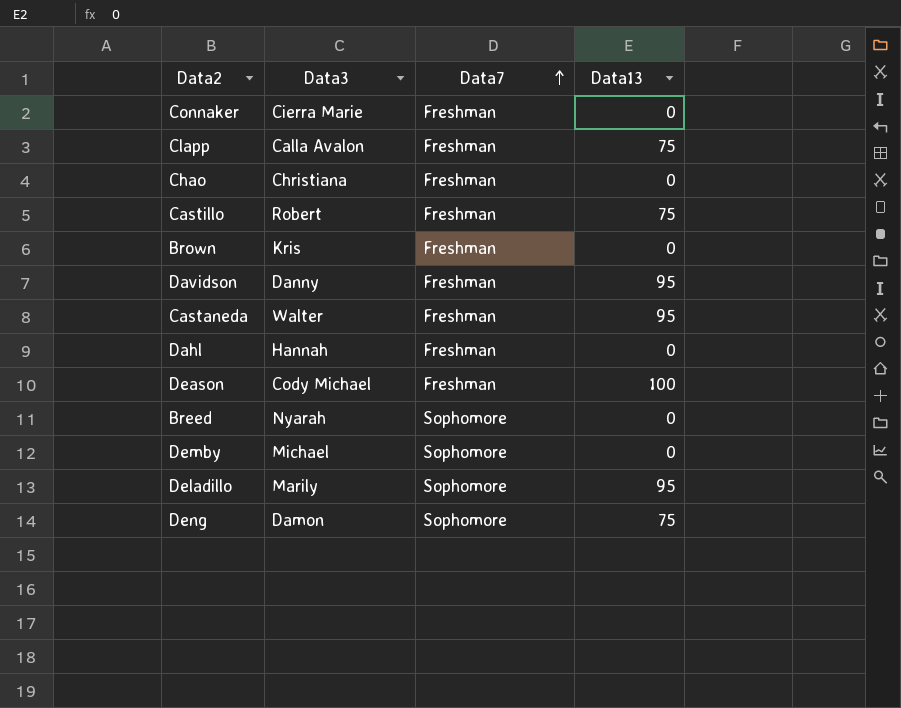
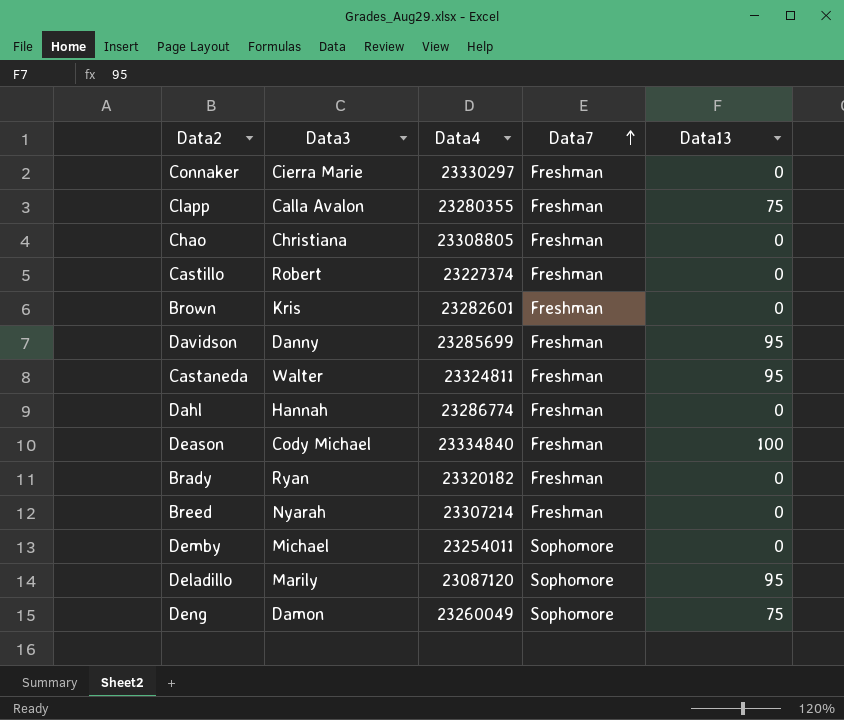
column Data4 | position: none -> 3
Castillo | Data13: 75 -> 0
row Brady: none -> Ryan | 23320182 | Freshman | 0
Breed | Data7: Sophomore -> Freshman

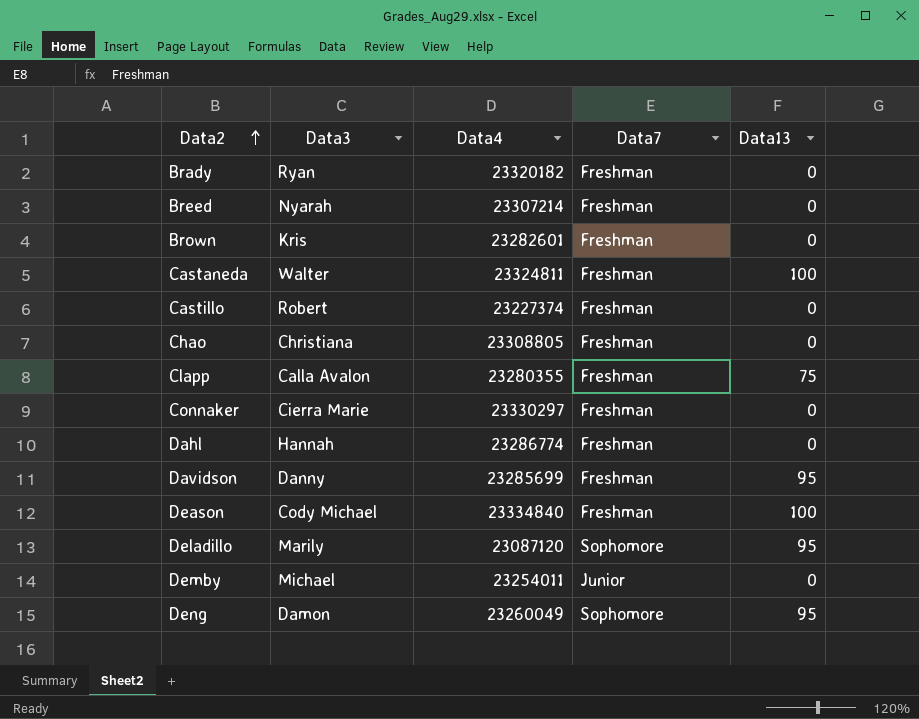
row order: Data7 ascending -> Data2 ascending
Castaneda | Data13: 95 -> 100
Demby | Data7: Sophomore -> Junior
Deng | Data13: 75 -> 95

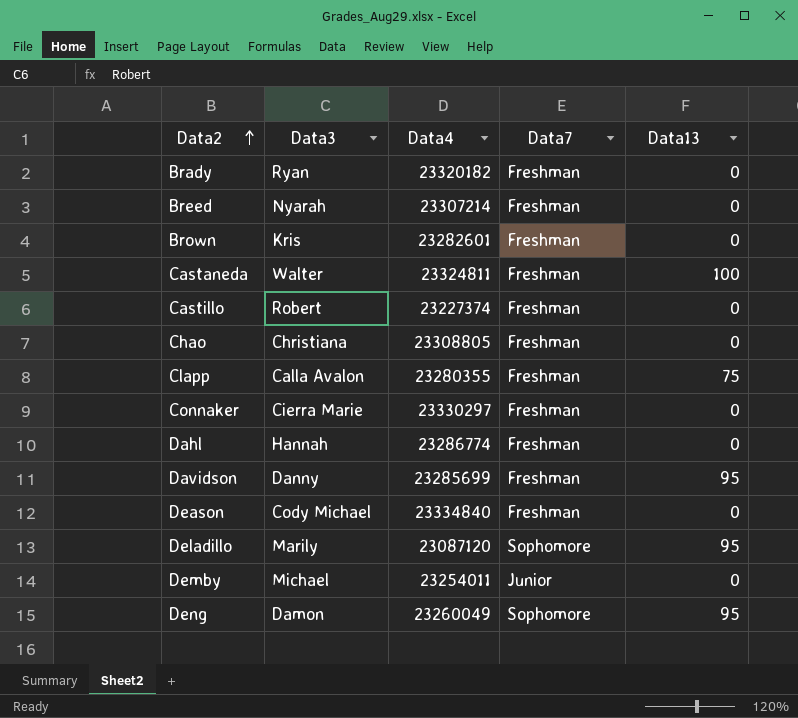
Deason | Data13: 100 -> 0

